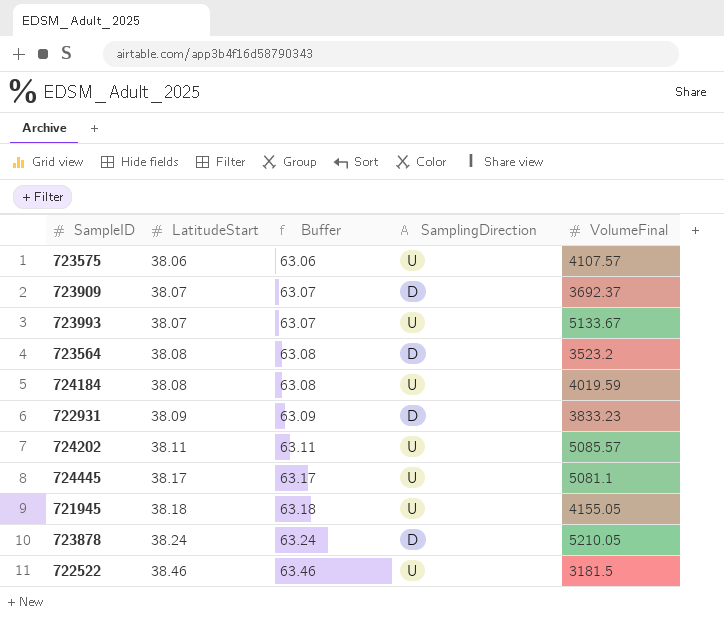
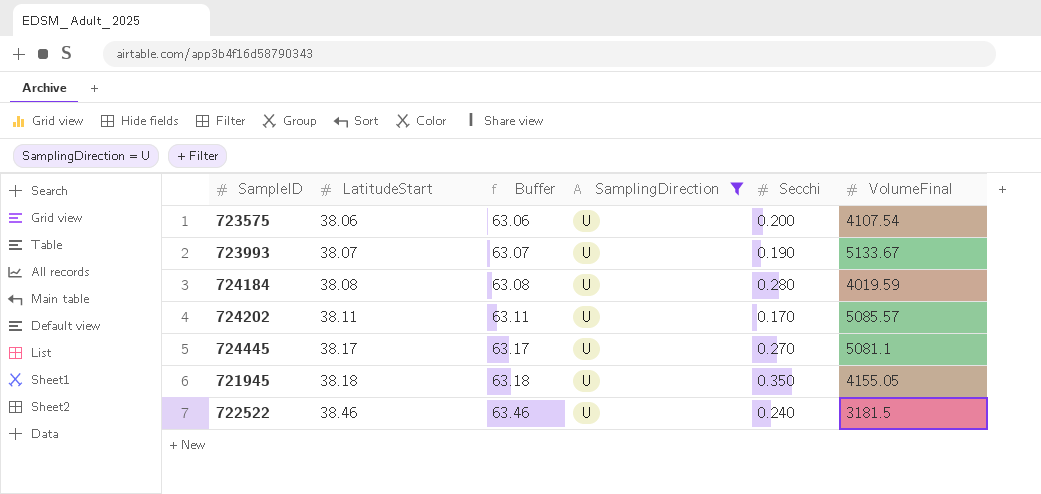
filter: none -> SamplingDirection = U
column Secchi | position: none -> 5
723575 | VolumeFinal: 4107.57 -> 4107.54

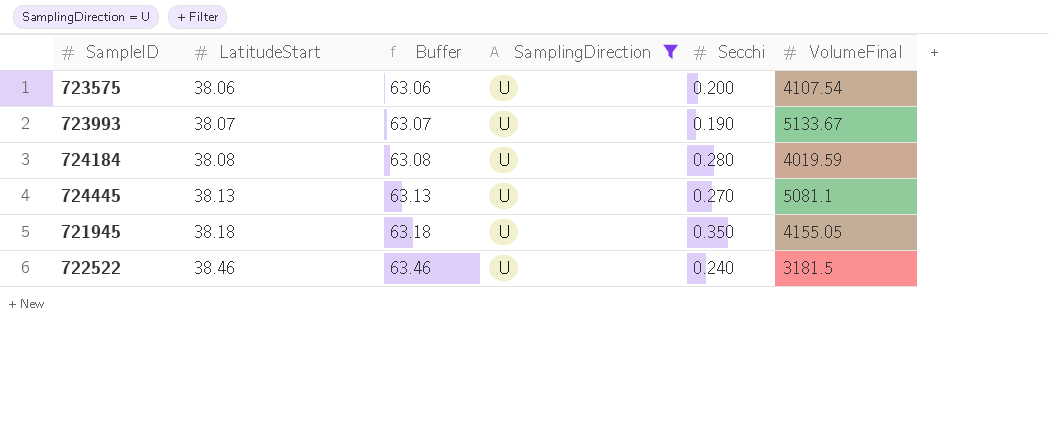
row 724202: 38.11 | 63.11 | U | 0.170 | 5085.57 -> none
724445 | LatitudeStart: 38.17 -> 38.13
724445 | Buffer: 63.17 -> 63.13

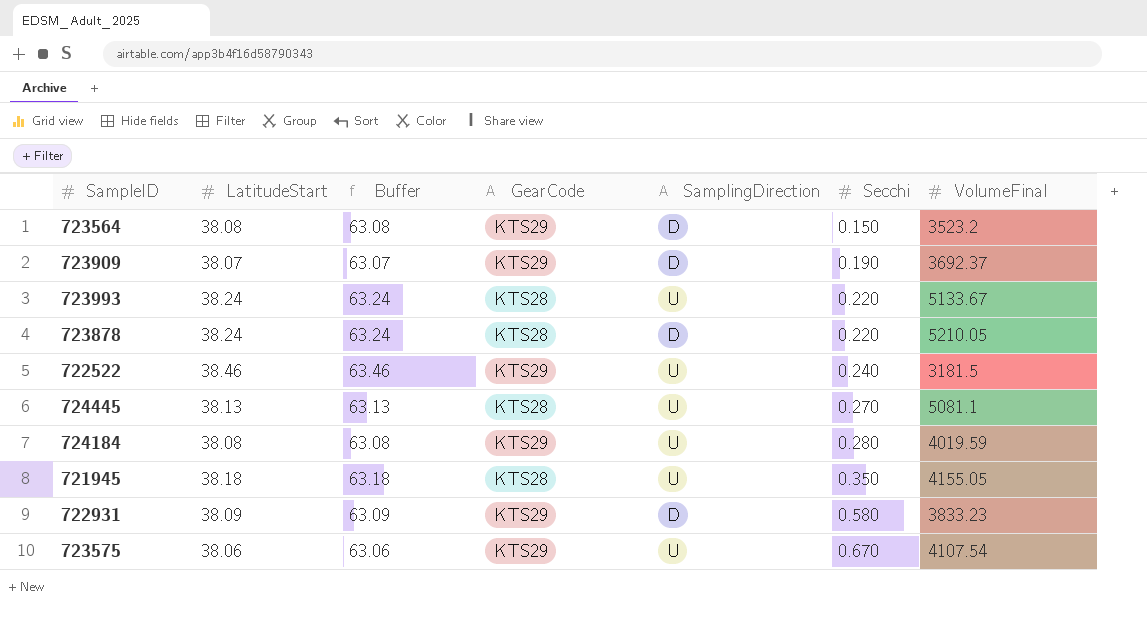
filter: SamplingDirection = U -> none
row order: LatitudeStart ascending -> Secchi ascending
column GearCode | position: none -> 4
723993 | LatitudeStart: 38.07 -> 38.24
723993 | Buffer: 63.07 -> 63.24
723993 | Secchi: 0.190 -> 0.220
723575 | Secchi: 0.200 -> 0.670

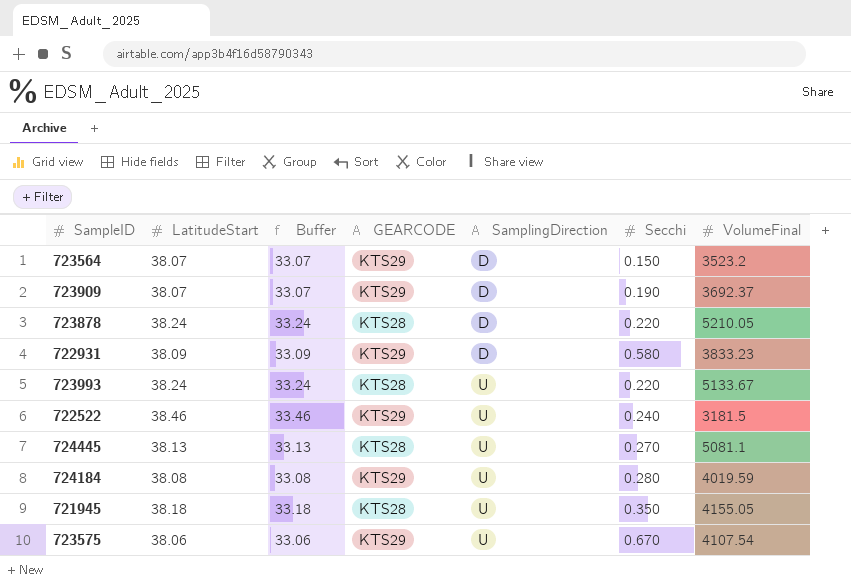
row order: Secchi ascending -> SamplingDirection ascending
column Buffer | formula: [LatitudeStart] + 25 -> [LatitudeStart] - 5
column name: GearCode -> GEARCODE
723564 | LatitudeStart: 38.08 -> 38.07

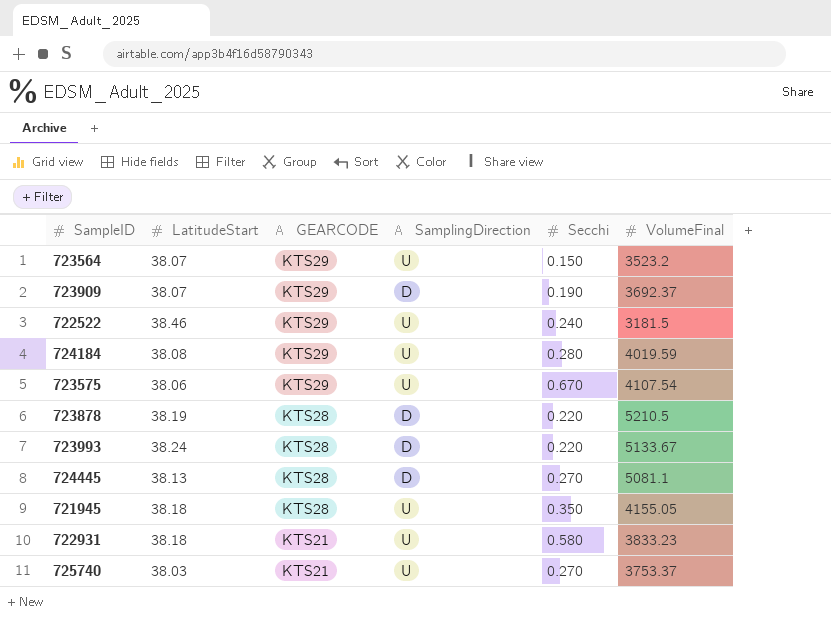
row order: SamplingDirection ascending -> GEARCODE descending
column Buffer | formula: [LatitudeStart] - 5 -> none
723564 | SamplingDirection: D -> U
723878 | LatitudeStart: 38.24 -> 38.19
723878 | VolumeFinal: 5210.05 -> 5210.5
723993 | SamplingDirection: U -> D
724445 | SamplingDirection: U -> D
722931 | LatitudeStart: 38.09 -> 38.18
722931 | GEARCODE: KTS29 -> KTS21
722931 | SamplingDirection: D -> U
row 725740: none -> 38.03 | KTS21 | U | 0.270 | 3753.37

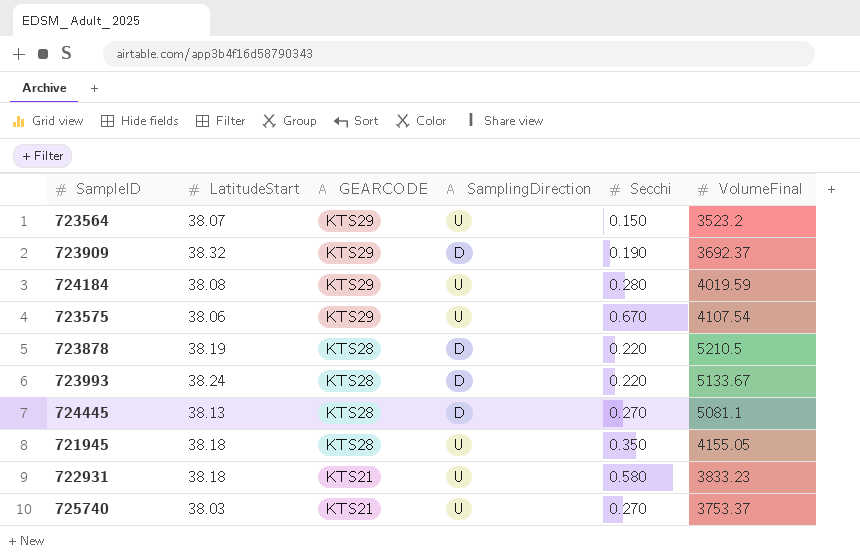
row 722522: 38.46 | KTS29 | U | 0.240 | 3181.5 -> none
723909 | LatitudeStart: 38.07 -> 38.32

